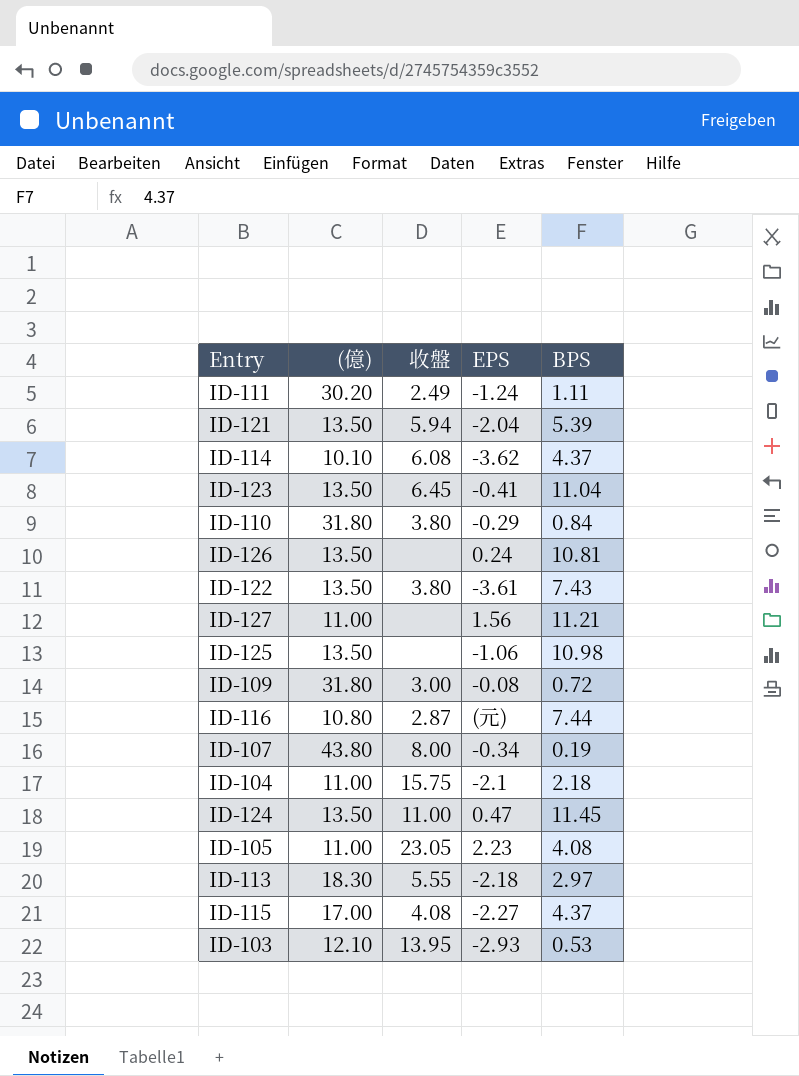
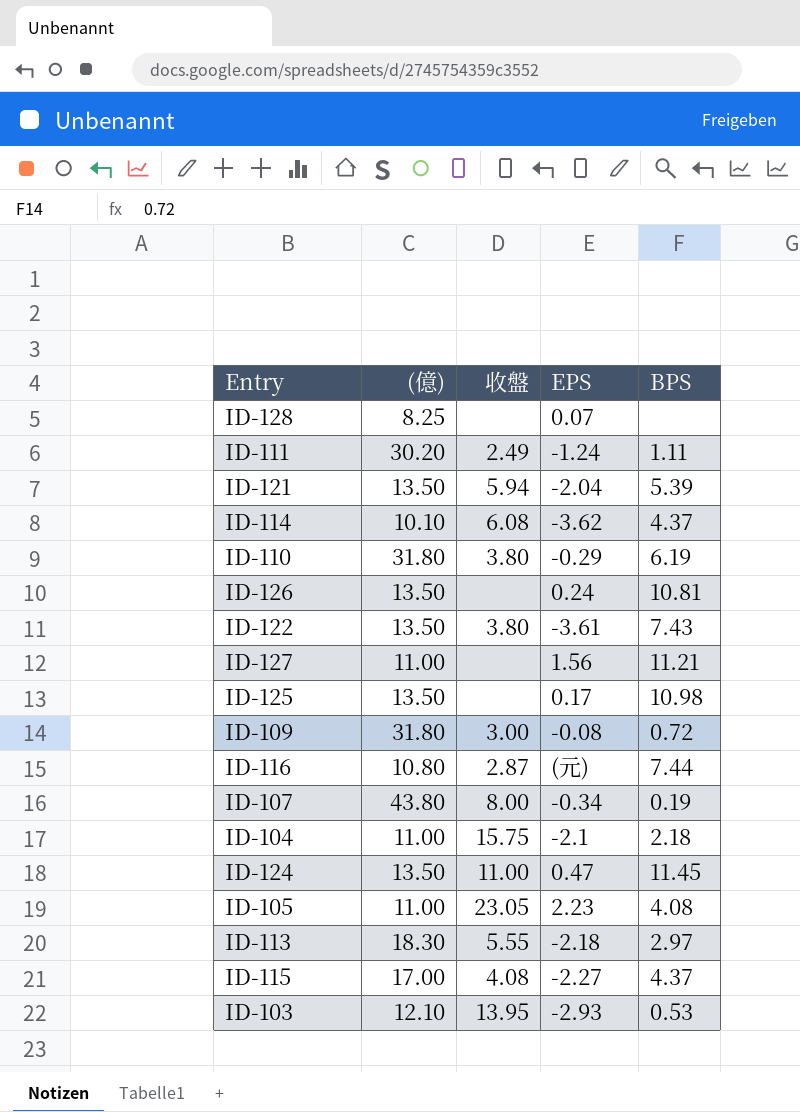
row ID-123: 13.50 | 6.45 | -0.41 | 11.04 -> none
row ID-128: none -> 8.25 | none | 0.07 | none
ID-110 | BPS: 0.84 -> 6.19
ID-125 | EPS: -1.06 -> 0.17

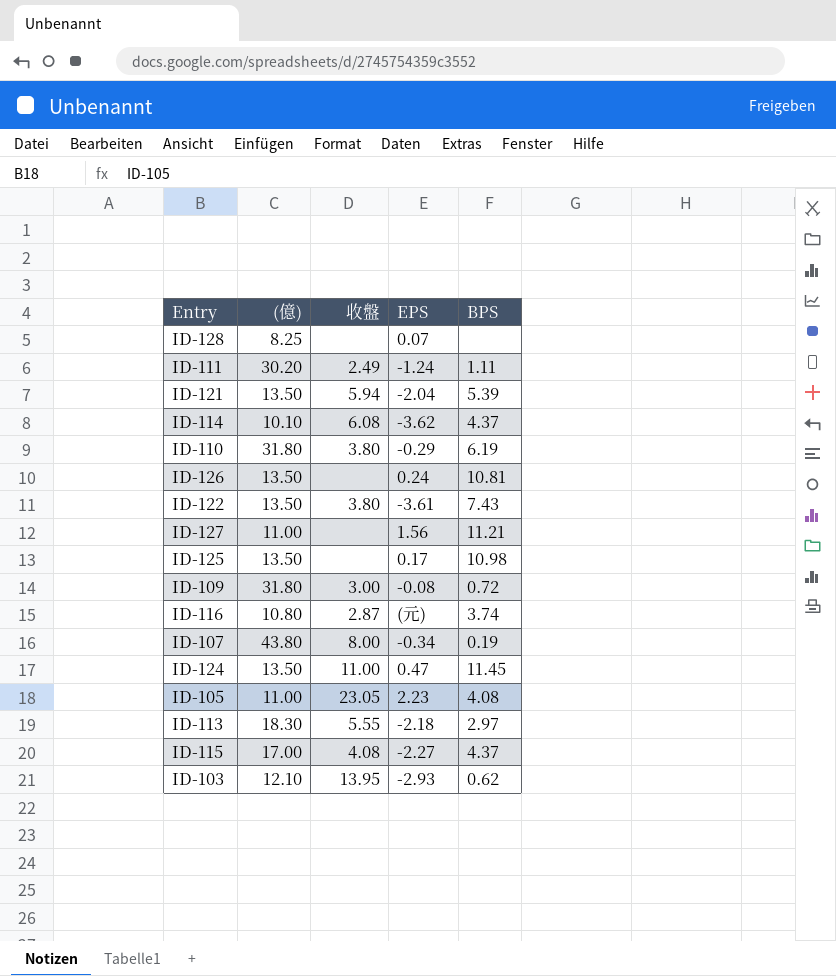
row ID-104: 11.00 | 15.75 | -2.1 | 2.18 -> none
ID-116 | BPS: 7.44 -> 3.74
ID-103 | BPS: 0.53 -> 0.62

